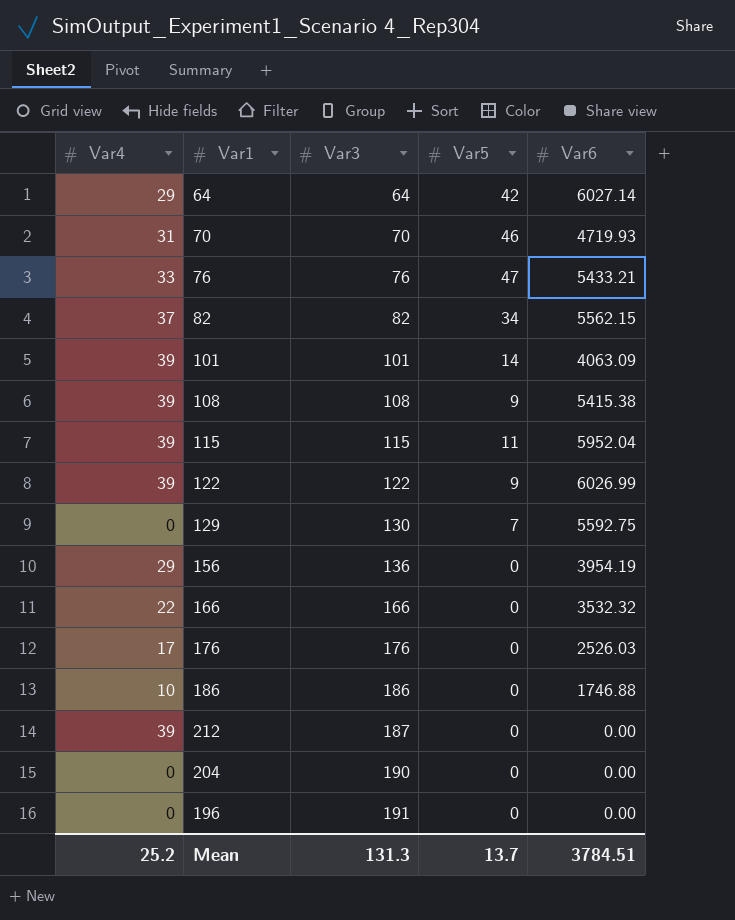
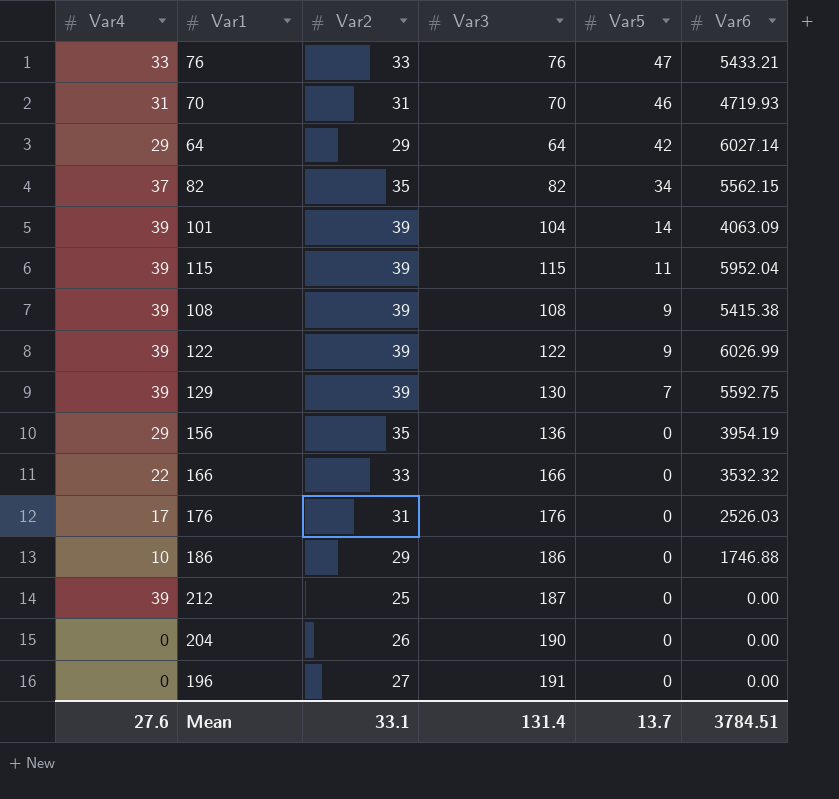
row order: Var3 ascending -> Var5 descending
column Var2 | position: none -> 3
101 | Var3: 101 -> 104
129 | Var4: 0 -> 39
Mean | Var4: 25.2 -> 27.6
Mean | Var3: 131.3 -> 131.4

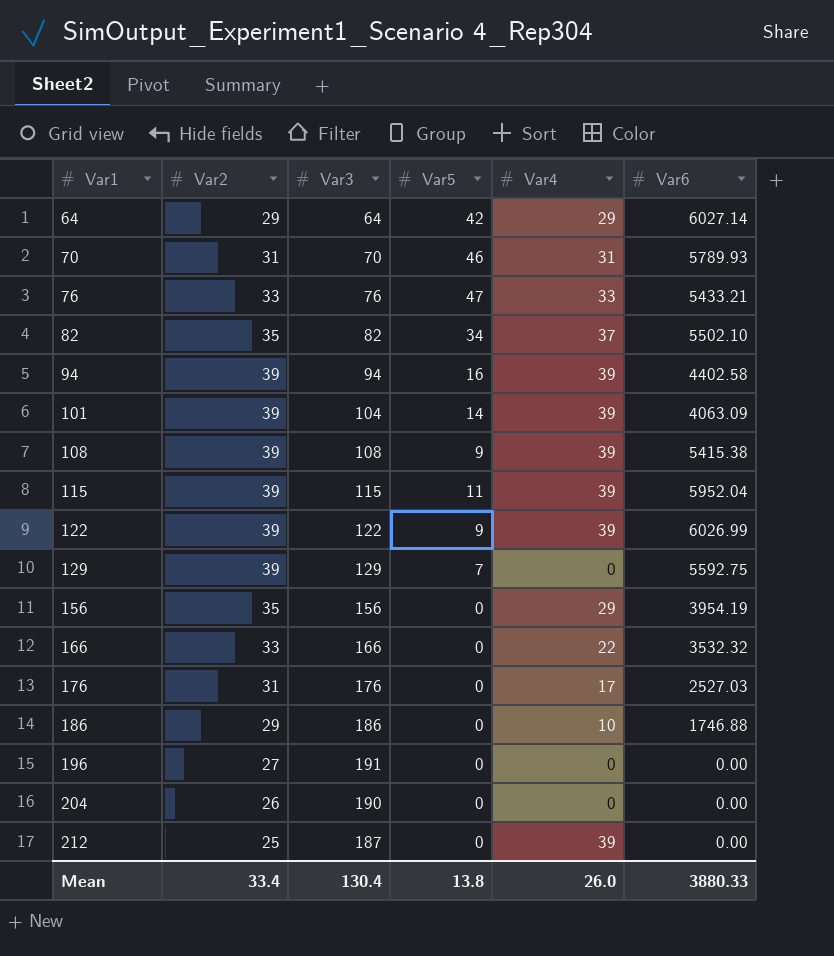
row order: Var5 descending -> Var1 ascending
column Var4 | position: 1 -> 5
70 | Var6: 4719.93 -> 5789.93
82 | Var6: 5562.15 -> 5502.10
row 94: none -> 39 | 94 | 16 | 39 | 4402.58
129 | Var3: 130 -> 129
129 | Var4: 39 -> 0
156 | Var3: 136 -> 156
176 | Var6: 2526.03 -> 2527.03
Mean | Var2: 33.1 -> 33.4
Mean | Var3: 131.4 -> 130.4
Mean | Var5: 13.7 -> 13.8
Mean | Var4: 27.6 -> 26.0
Mean | Var6: 3784.51 -> 3880.33

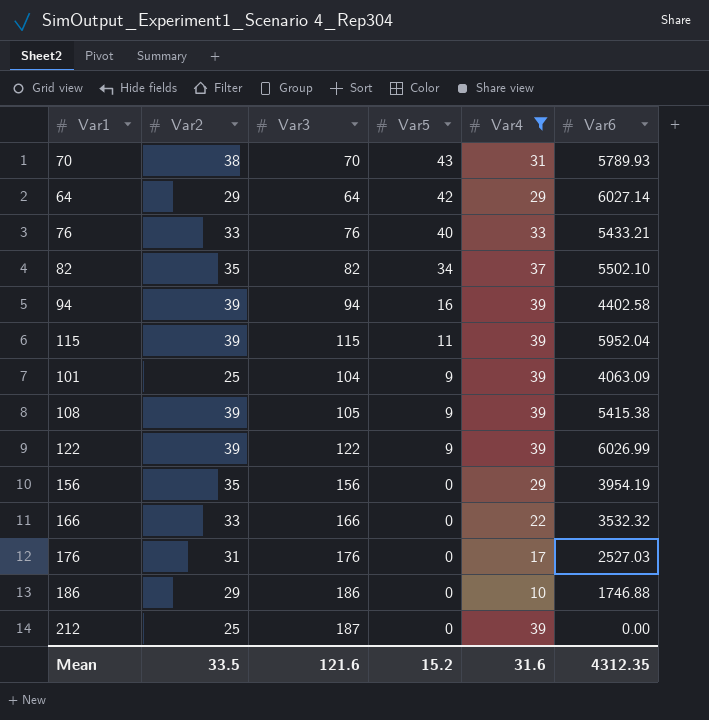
filter: none -> Var4 != 0
row order: Var1 ascending -> Var5 descending
70 | Var2: 31 -> 38
70 | Var5: 46 -> 43
76 | Var5: 47 -> 40
101 | Var2: 39 -> 25
101 | Var5: 14 -> 9
108 | Var3: 108 -> 105
Mean | Var2: 33.4 -> 33.5
Mean | Var3: 130.4 -> 121.6
Mean | Var5: 13.8 -> 15.2
Mean | Var4: 26.0 -> 31.6
Mean | Var6: 3880.33 -> 4312.35

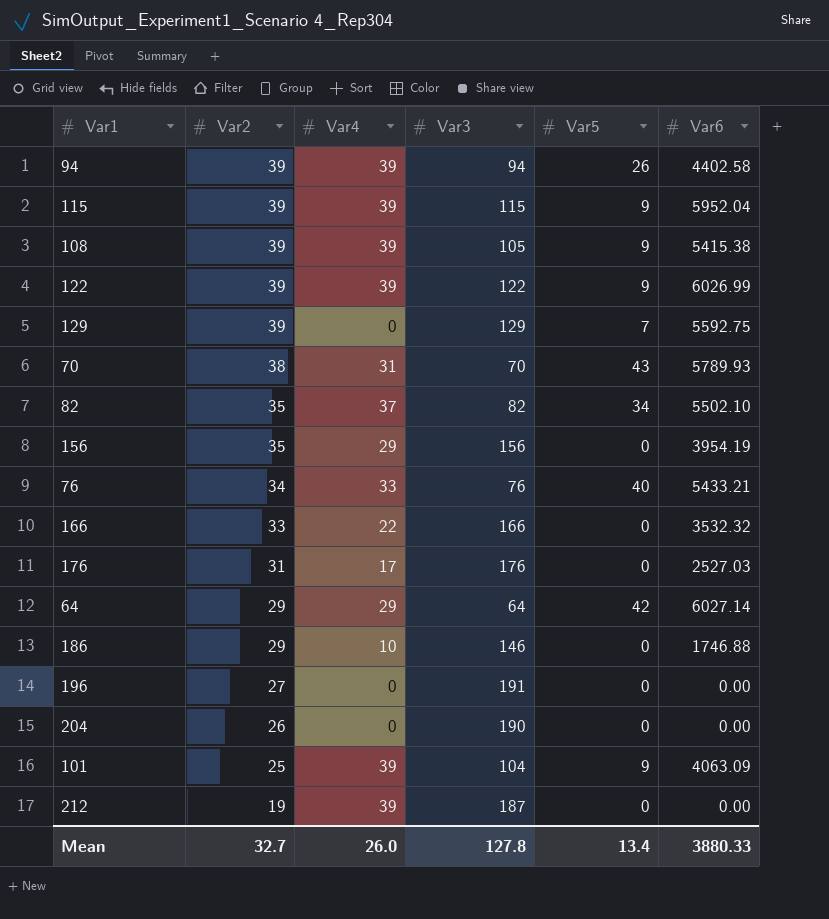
filter: Var4 != 0 -> none
row order: Var5 descending -> Var2 descending
column Var4 | position: 5 -> 3
94 | Var5: 16 -> 26
115 | Var5: 11 -> 9
76 | Var2: 33 -> 34
186 | Var3: 186 -> 146
212 | Var2: 25 -> 19
Mean | Var2: 33.5 -> 32.7
Mean | Var4: 31.6 -> 26.0
Mean | Var3: 121.6 -> 127.8
Mean | Var5: 15.2 -> 13.4
Mean | Var6: 4312.35 -> 3880.33

